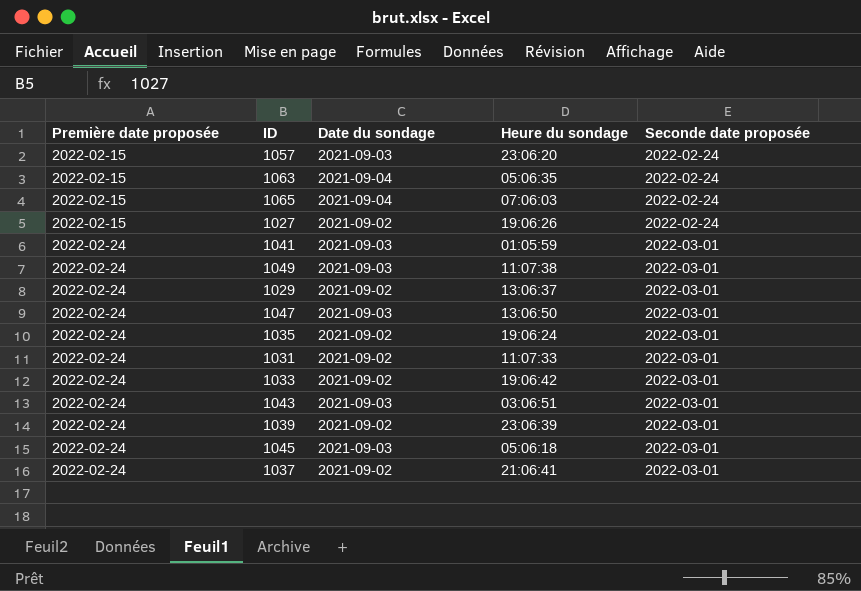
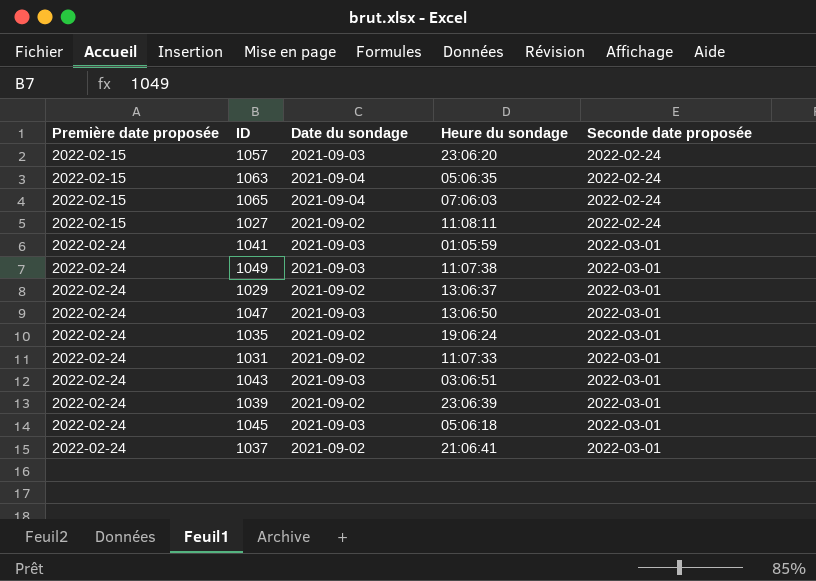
row 1033: 2022-02-24 | 2021-09-02 | 19:06:42 | 2022-03-01 -> none
1027 | Heure du sondage: 19:06:26 -> 11:08:11

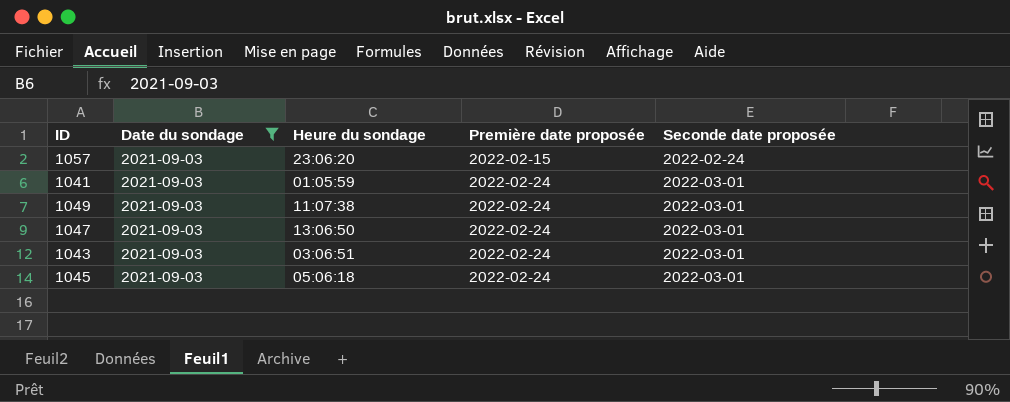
filter: none -> Date du sondage = 2021-09-03
column Première date proposée | position: 1 -> 4

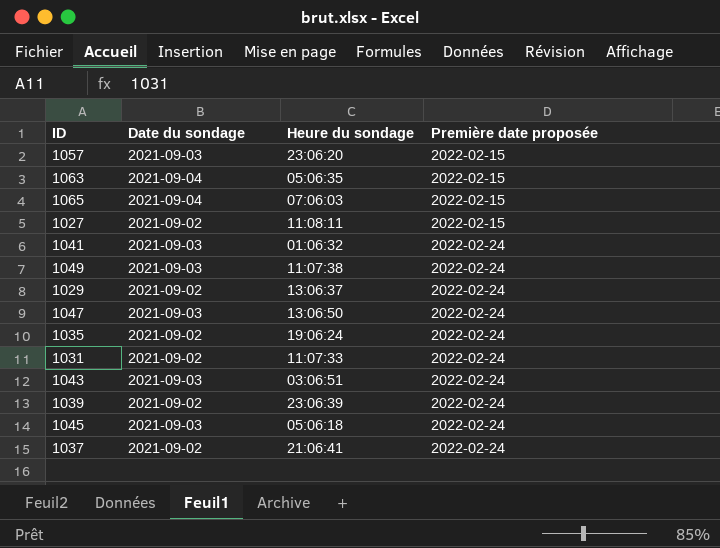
filter: Date du sondage = 2021-09-03 -> none
column Seconde date proposée | position: 5 -> none
1041 | Heure du sondage: 01:05:59 -> 01:06:32

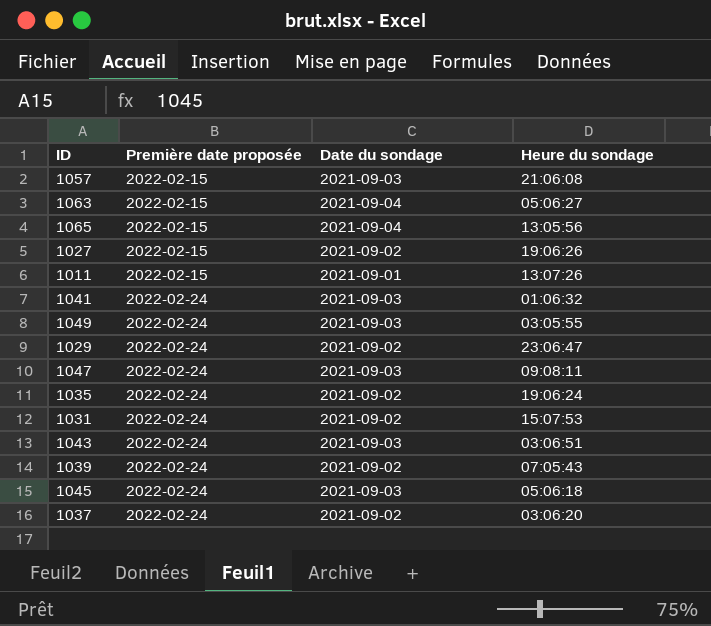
column Première date proposée | position: 4 -> 2
1057 | Heure du sondage: 23:06:20 -> 21:06:08
1063 | Heure du sondage: 05:06:35 -> 05:06:27
1065 | Heure du sondage: 07:06:03 -> 13:05:56
1027 | Heure du sondage: 11:08:11 -> 19:06:26
row 1011: none -> 2022-02-15 | 2021-09-01 | 13:07:26
1049 | Heure du sondage: 11:07:38 -> 03:05:55
1029 | Heure du sondage: 13:06:37 -> 23:06:47
1047 | Heure du sondage: 13:06:50 -> 09:08:11
1031 | Heure du sondage: 11:07:33 -> 15:07:53
1039 | Heure du sondage: 23:06:39 -> 07:05:43
1037 | Heure du sondage: 21:06:41 -> 03:06:20

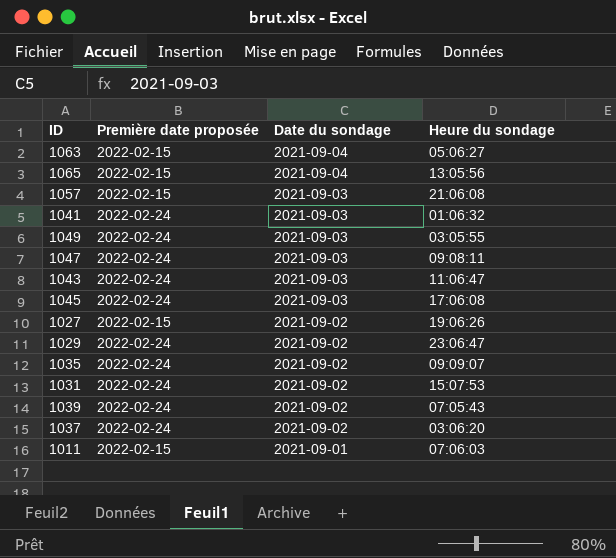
row order: Première date proposée ascending -> Date du sondage descending
1043 | Heure du sondage: 03:06:51 -> 11:06:47
1045 | Heure du sondage: 05:06:18 -> 17:06:08
1035 | Heure du sondage: 19:06:24 -> 09:09:07
1011 | Heure du sondage: 13:07:26 -> 07:06:03

